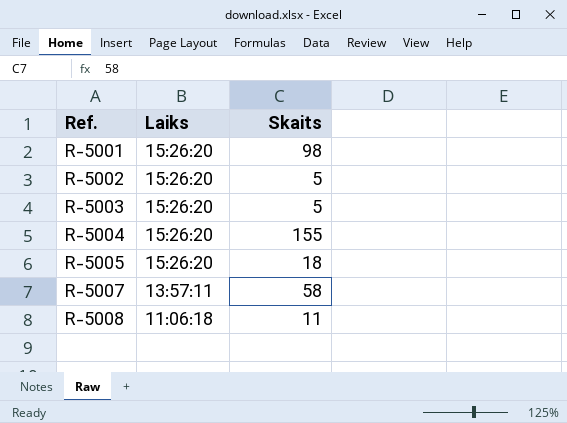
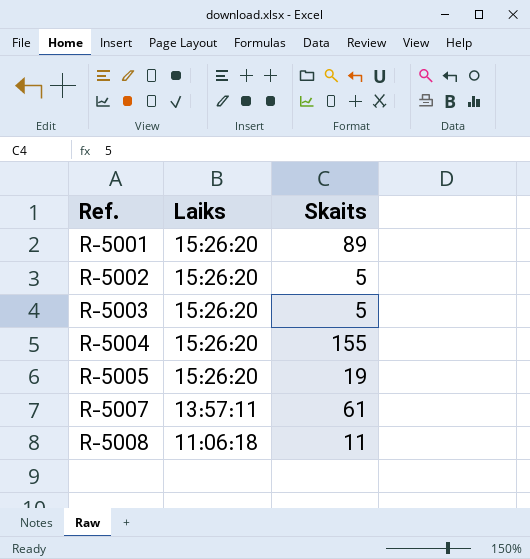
R-5001 | Skaits: 98 -> 89
R-5005 | Skaits: 18 -> 19
R-5007 | Skaits: 58 -> 61

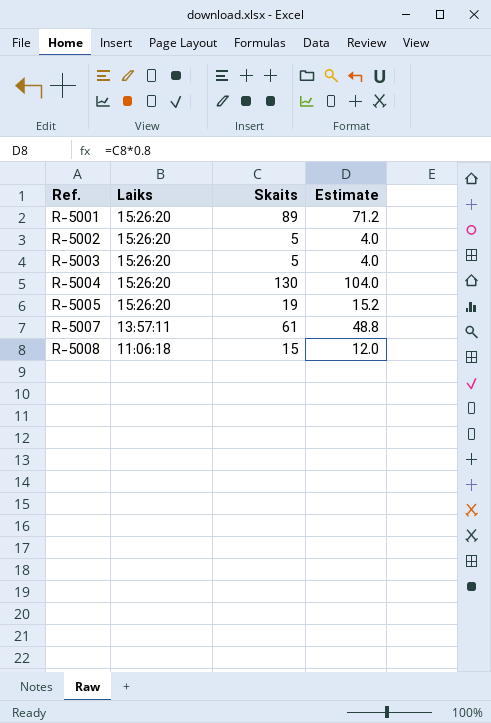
column Estimate | formula: none -> [Skaits] * 0.8
R-5004 | Skaits: 155 -> 130
R-5008 | Skaits: 11 -> 15

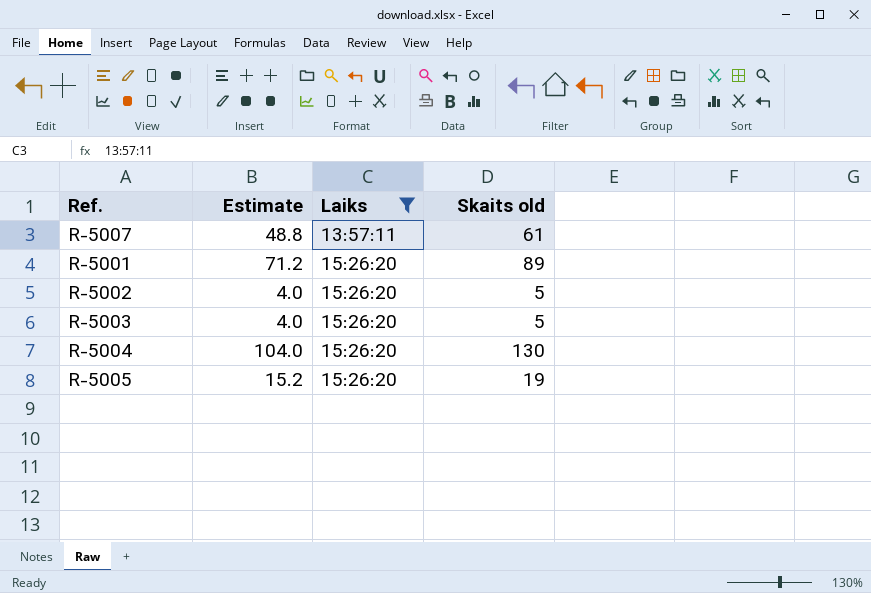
filter: none -> Laiks != 11:06:18
row order: Ref. ascending -> Laiks ascending
column Estimate | position: 4 -> 2
column name: Skaits -> Skaits old

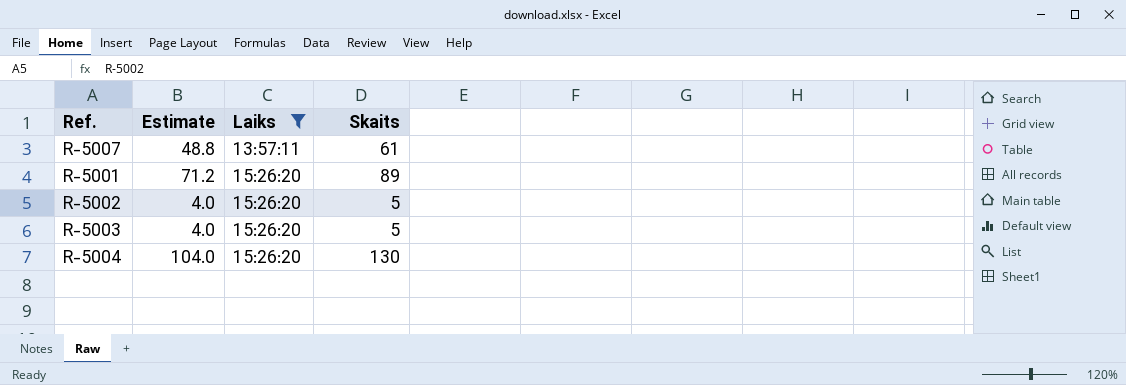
column name: Skaits old -> Skaits
row R-5005: 15.2 | 15:26:20 | 19 -> none

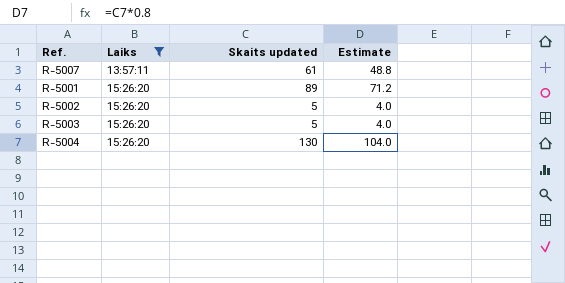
column name: Skaits -> Skaits updated
column Estimate | position: 2 -> 4

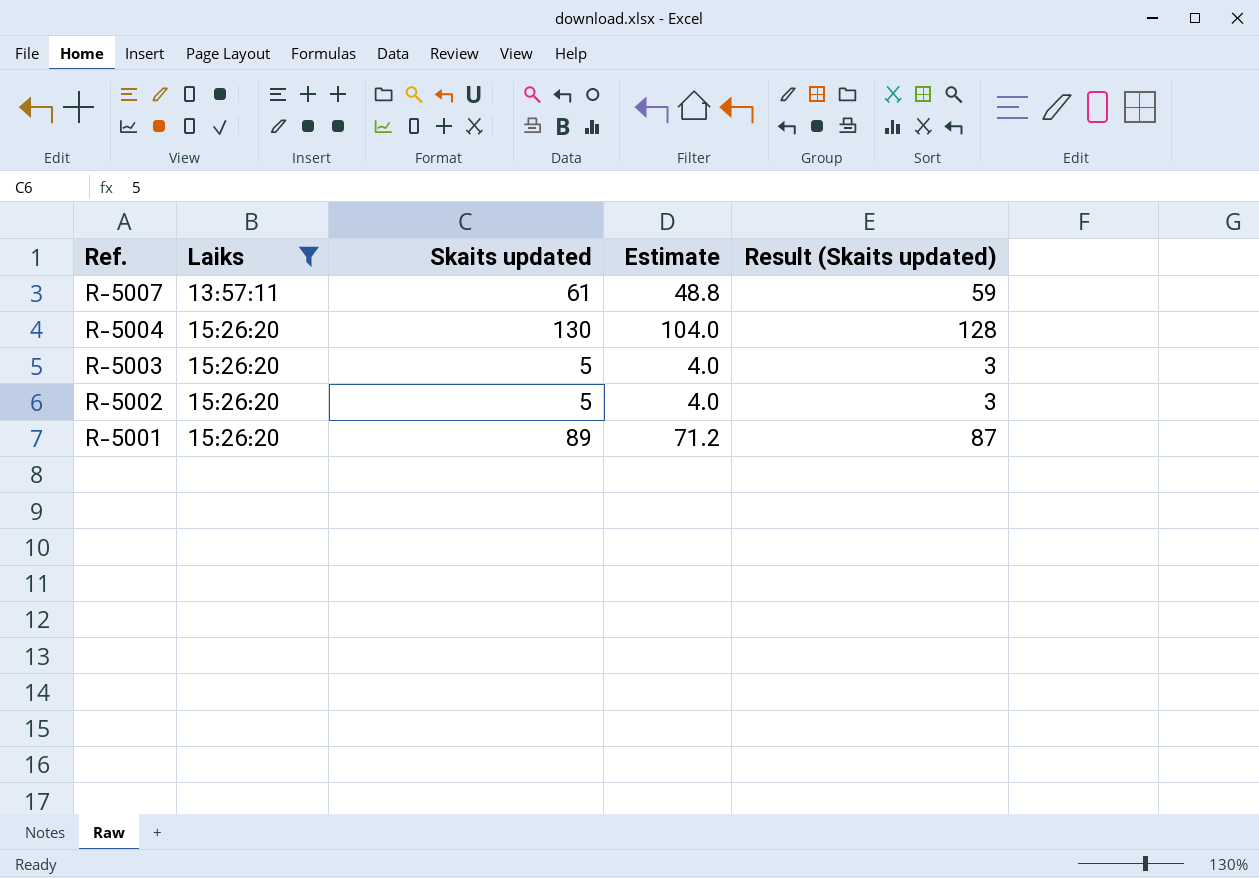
row order: Laiks ascending -> Ref. descending
column Result (Skaits updated) | formula: none -> [Skaits updated] - 2

